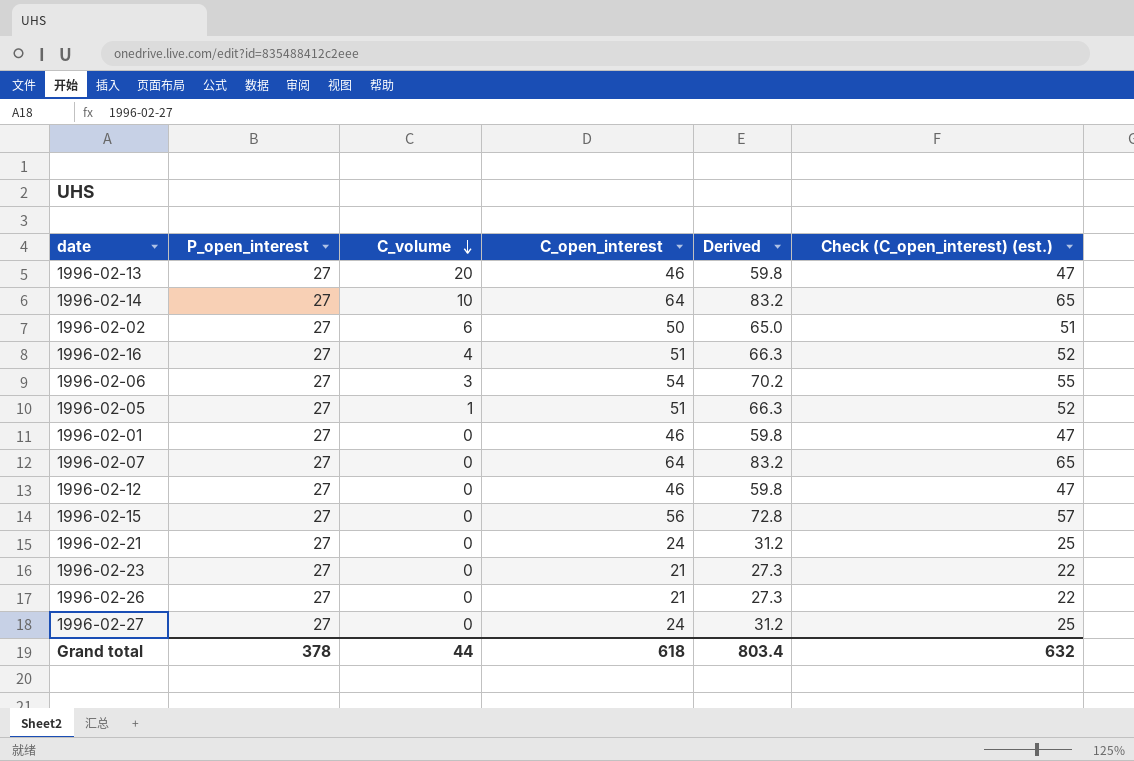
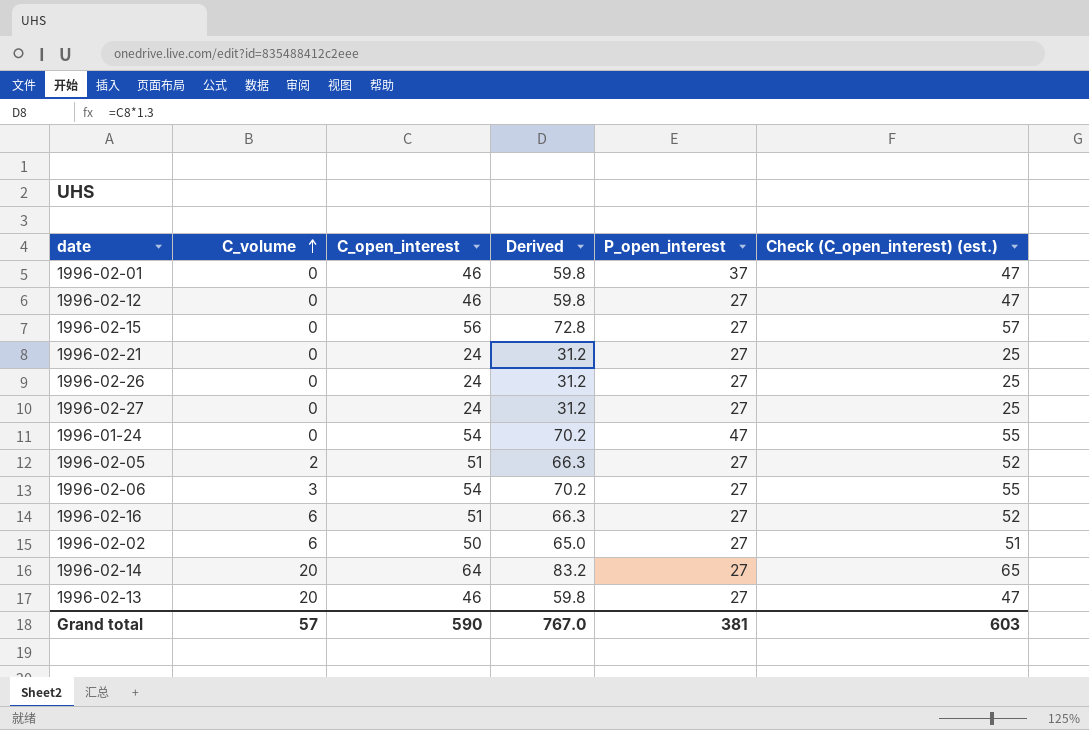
row order: C_volume descending -> C_volume ascending
column P_open_interest | position: 2 -> 5
row 1996-02-07: 27 | 0 | 64 | 83.2 | 65 -> none
row 1996-02-23: 27 | 0 | 21 | 27.3 | 22 -> none
1996-02-01 | P_open_interest: 27 -> 37
1996-02-26 | C_open_interest: 21 -> 24
1996-02-26 | Derived: 27.3 -> 31.2
1996-02-26 | Check (C_open_interest) (est.): 22 -> 25
row 1996-01-24: none -> 0 | 54 | 70.2 | 47 | 55
1996-02-05 | C_volume: 1 -> 2
1996-02-16 | C_volume: 4 -> 6
1996-02-14 | C_volume: 10 -> 20
Grand total | C_volume: 44 -> 57
Grand total | C_open_interest: 618 -> 590
Grand total | Derived: 803.4 -> 767.0
Grand total | P_open_interest: 378 -> 381
Grand total | Check (C_open_interest) (est.): 632 -> 603

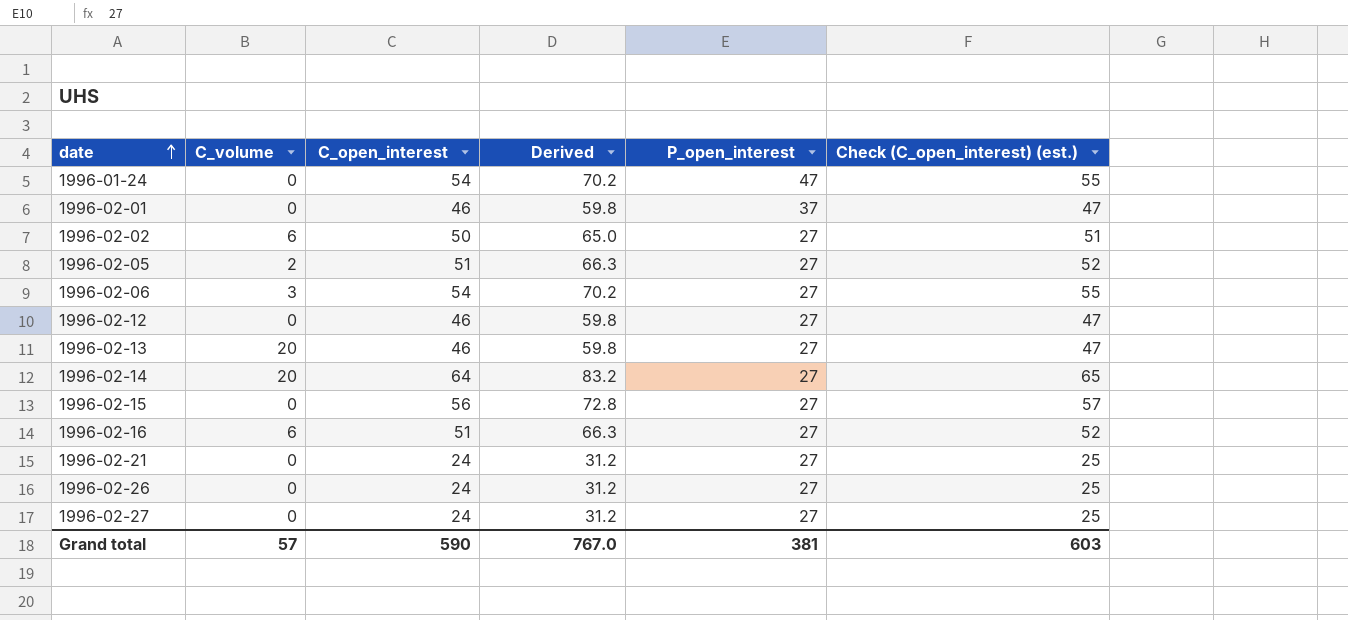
row order: C_volume ascending -> date ascending

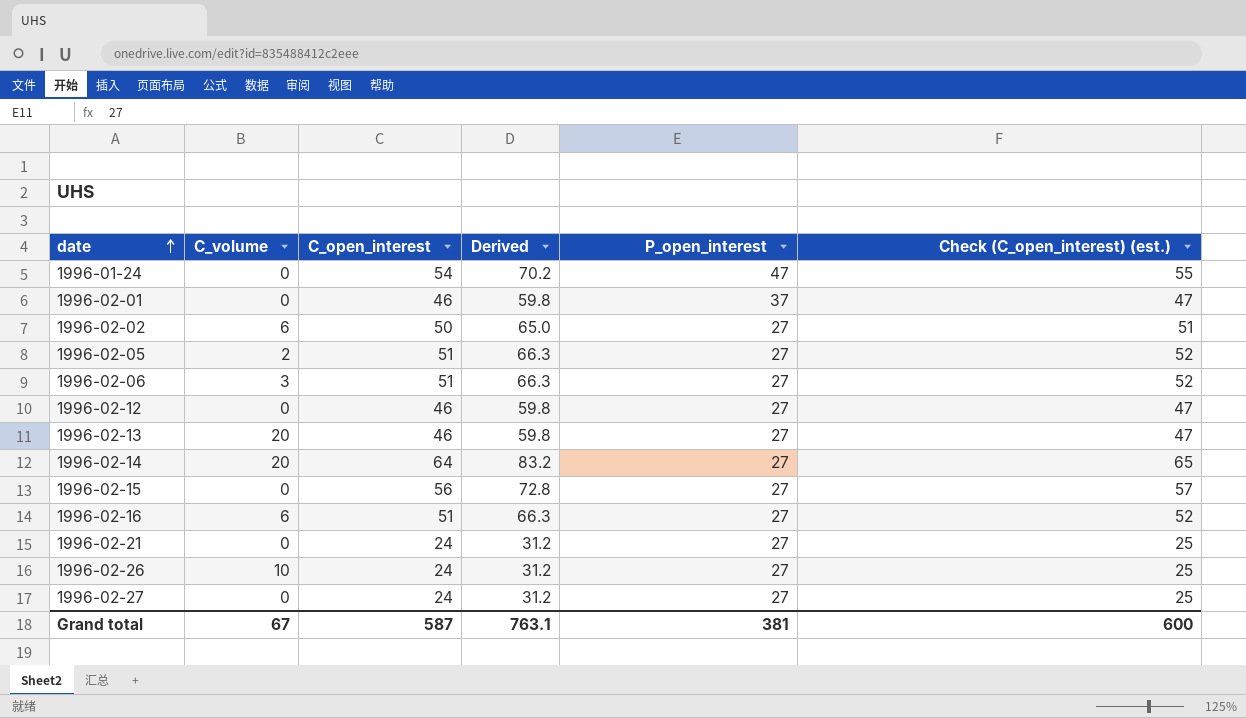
1996-02-06 | C_open_interest: 54 -> 51
1996-02-06 | Derived: 70.2 -> 66.3
1996-02-06 | Check (C_open_interest) (est.): 55 -> 52
1996-02-26 | C_volume: 0 -> 10
Grand total | C_volume: 57 -> 67
Grand total | C_open_interest: 590 -> 587
Grand total | Derived: 767.0 -> 763.1
Grand total | Check (C_open_interest) (est.): 603 -> 600

